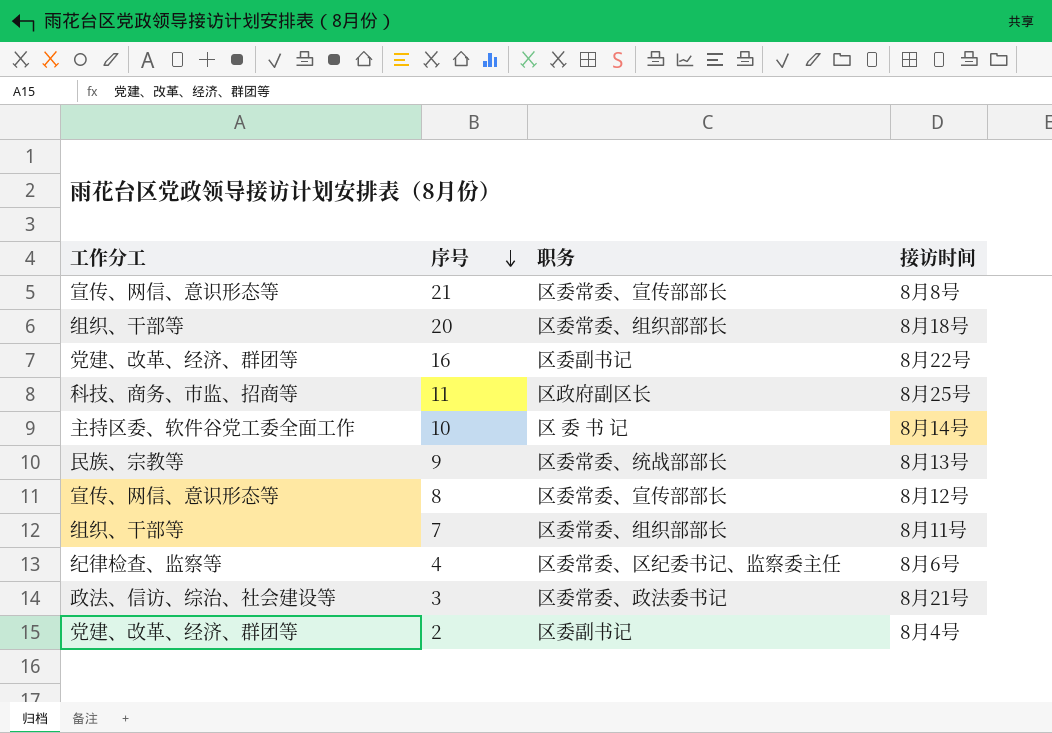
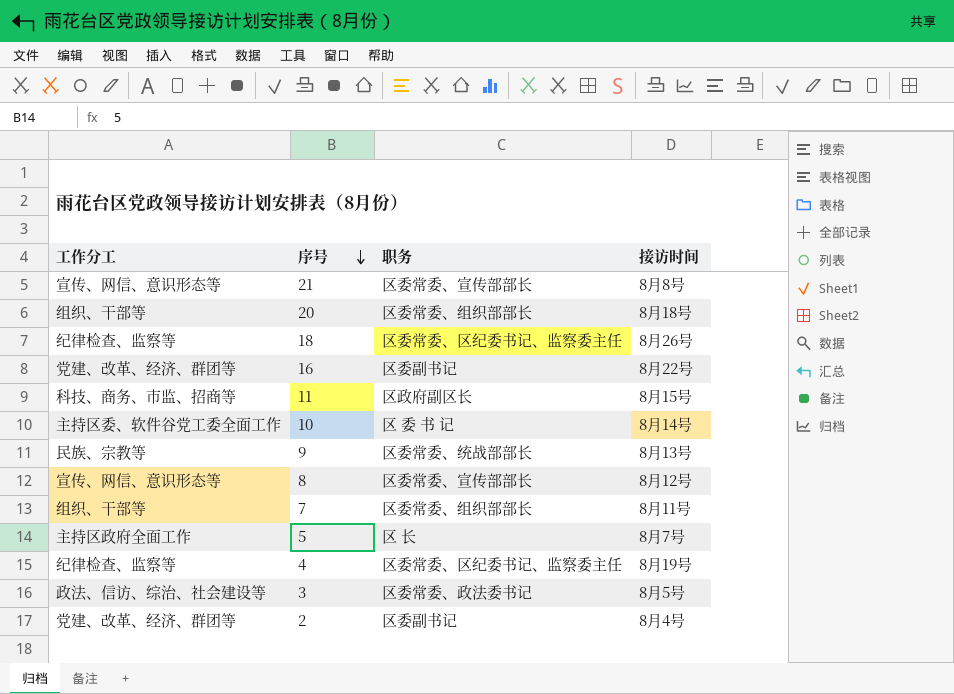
row 18: none -> 纪律检查、监察等 | 区委常委、区纪委书记、监察委主任 | 8月26号
11 | 接访时间: 8月25号 -> 8月15号
row 5: none -> 主持区政府全面工作 | 区 长 | 8月7号
4 | 接访时间: 8月6号 -> 8月19号
3 | 接访时间: 8月21号 -> 8月5号

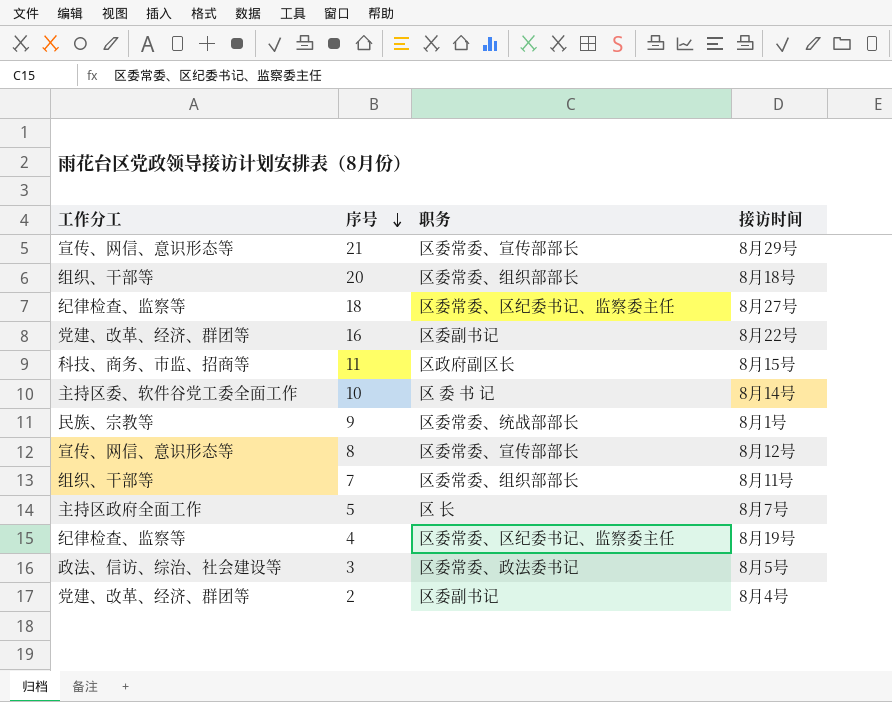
21 | 接访时间: 8月8号 -> 8月29号
18 | 接访时间: 8月26号 -> 8月27号
9 | 接访时间: 8月13号 -> 8月1号

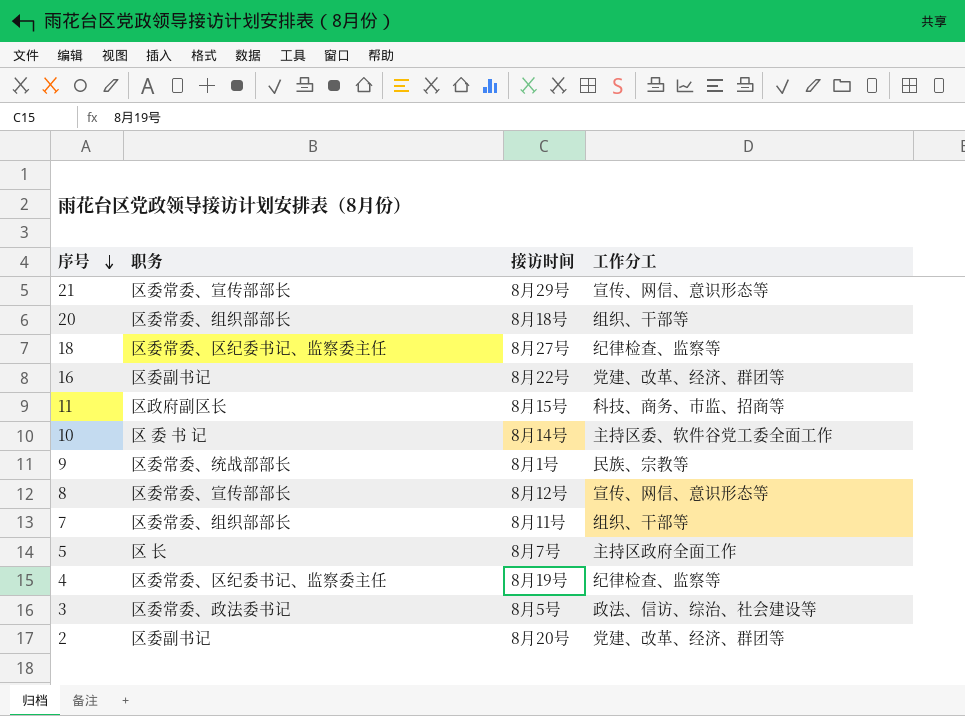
column 工作分工 | position: 1 -> 4
2 | 接访时间: 8月4号 -> 8月20号

